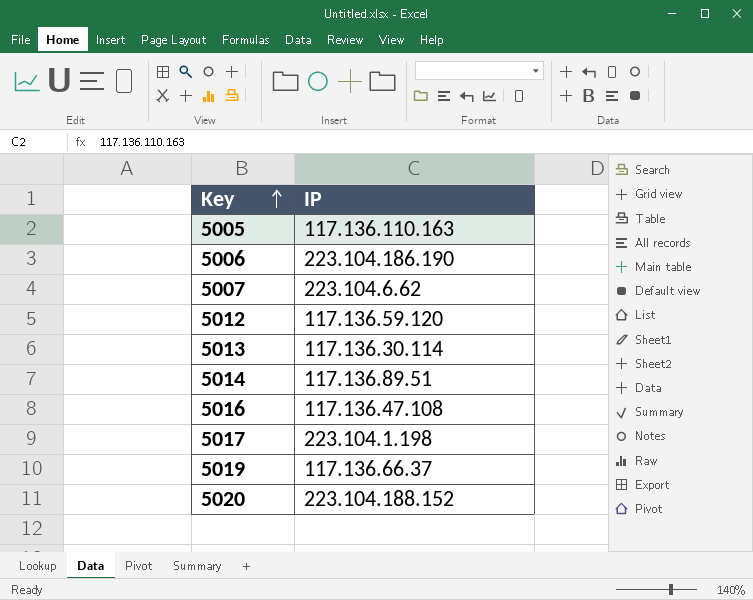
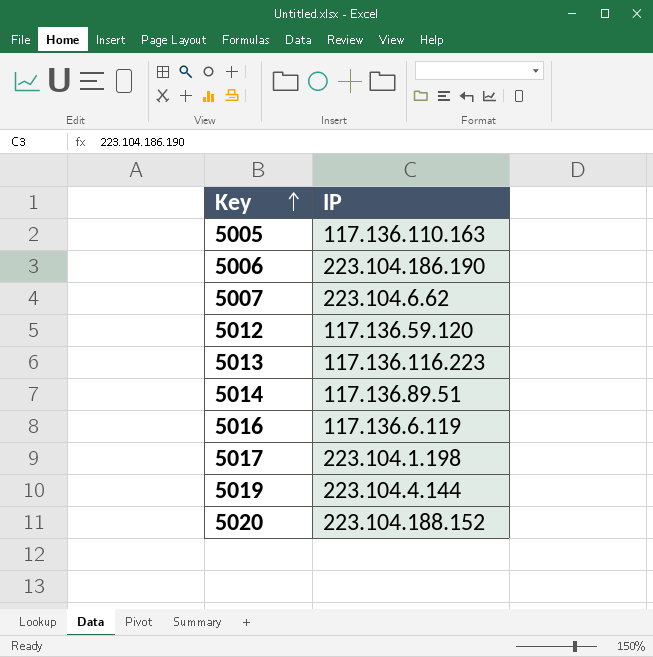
5013 | IP: 117.136.30.114 -> 117.136.116.223
5016 | IP: 117.136.47.108 -> 117.136.6.119
5019 | IP: 117.136.66.37 -> 223.104.4.144

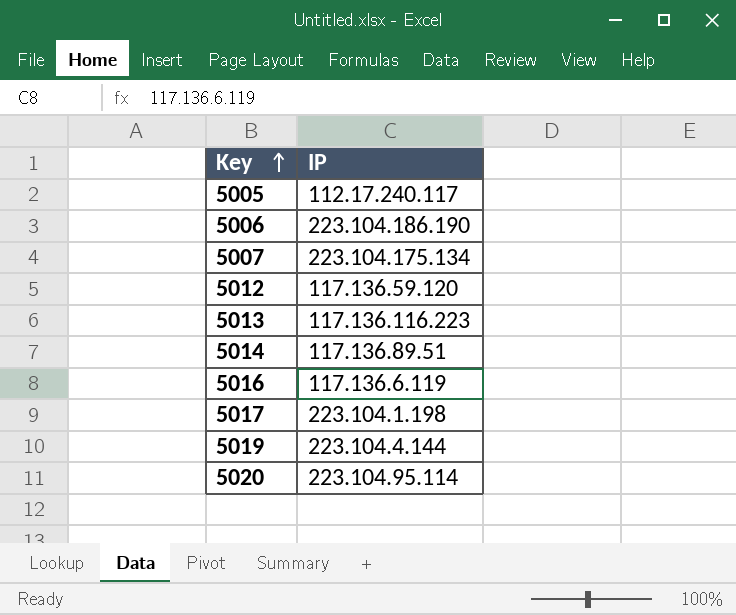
5005 | IP: 117.136.110.163 -> 112.17.240.117
5007 | IP: 223.104.6.62 -> 223.104.175.134
5020 | IP: 223.104.188.152 -> 223.104.95.114

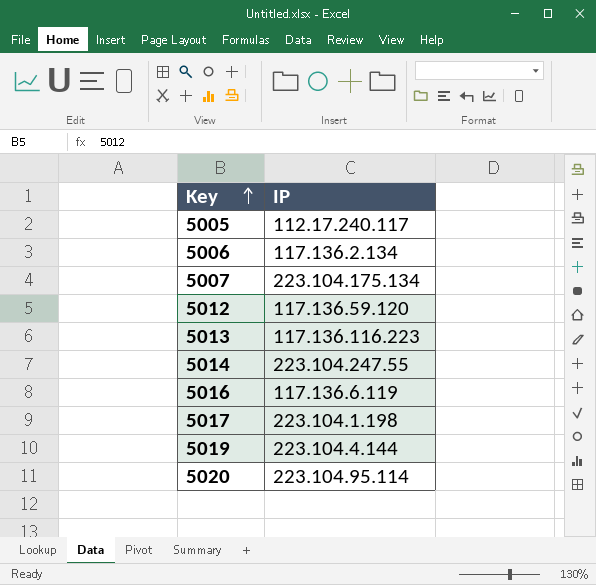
5006 | IP: 223.104.186.190 -> 117.136.2.134
5014 | IP: 117.136.89.51 -> 223.104.247.55

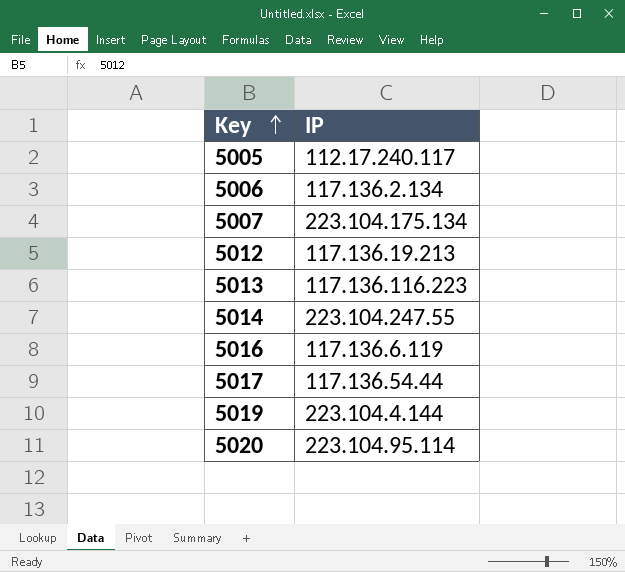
5012 | IP: 117.136.59.120 -> 117.136.19.213
5017 | IP: 223.104.1.198 -> 117.136.54.44

